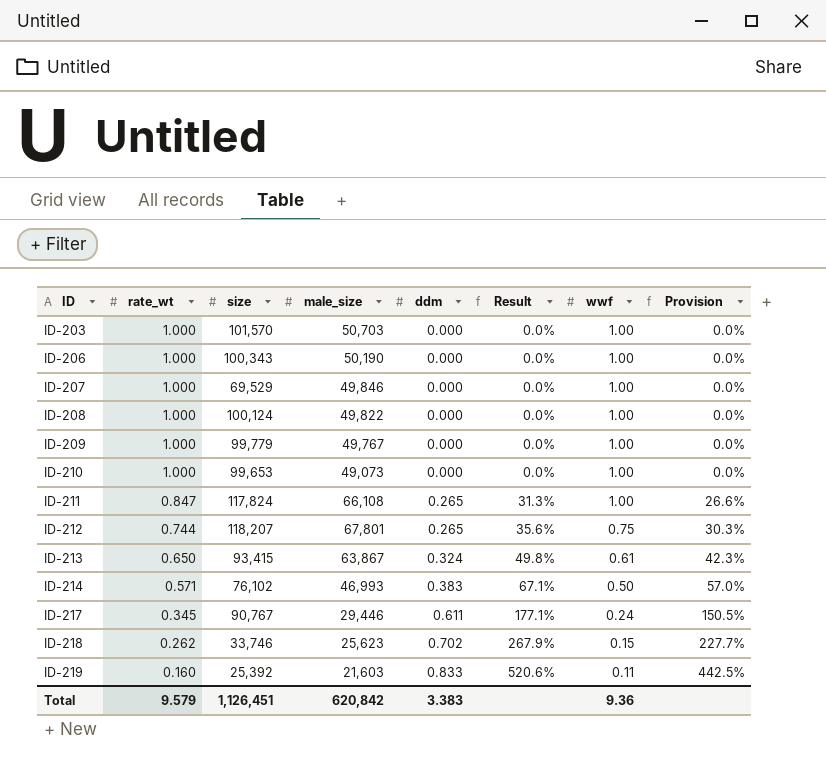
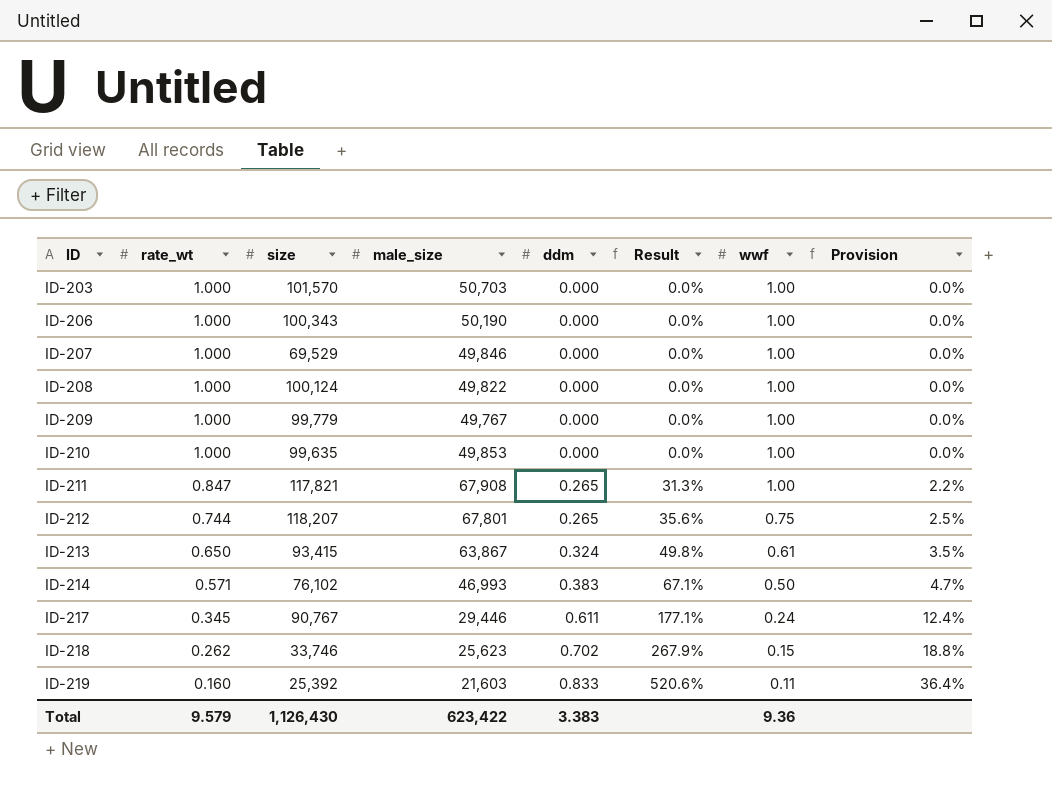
column Provision | formula: [Result] * 0.85 -> [Result] * 0.07
ID-210 | size: 99,653 -> 99,635
ID-210 | male_size: 49,073 -> 49,853
ID-211 | size: 117,824 -> 117,821
ID-211 | male_size: 66,108 -> 67,908
Total | size: 1,126,451 -> 1,126,430
Total | male_size: 620,842 -> 623,422

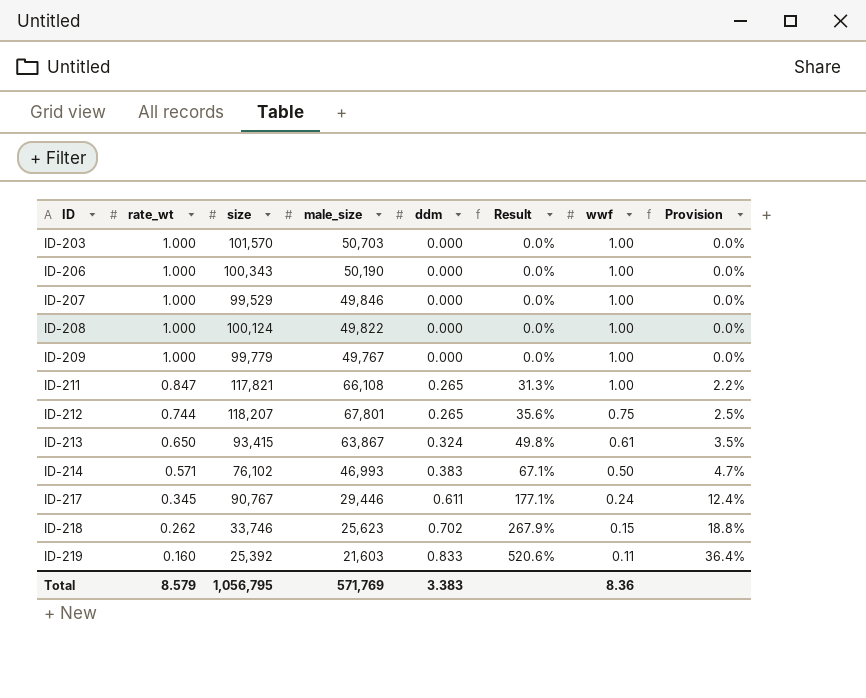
row ID-210: 1.000 | 99,635 | 49,853 | 0.000 | 0.0% | 1.00 | 0.0% -> none
ID-207 | size: 69,529 -> 99,529
ID-211 | male_size: 67,908 -> 66,108
Total | rate_wt: 9.579 -> 8.579
Total | size: 1,126,430 -> 1,056,795
Total | male_size: 623,422 -> 571,769
Total | wwf: 9.36 -> 8.36

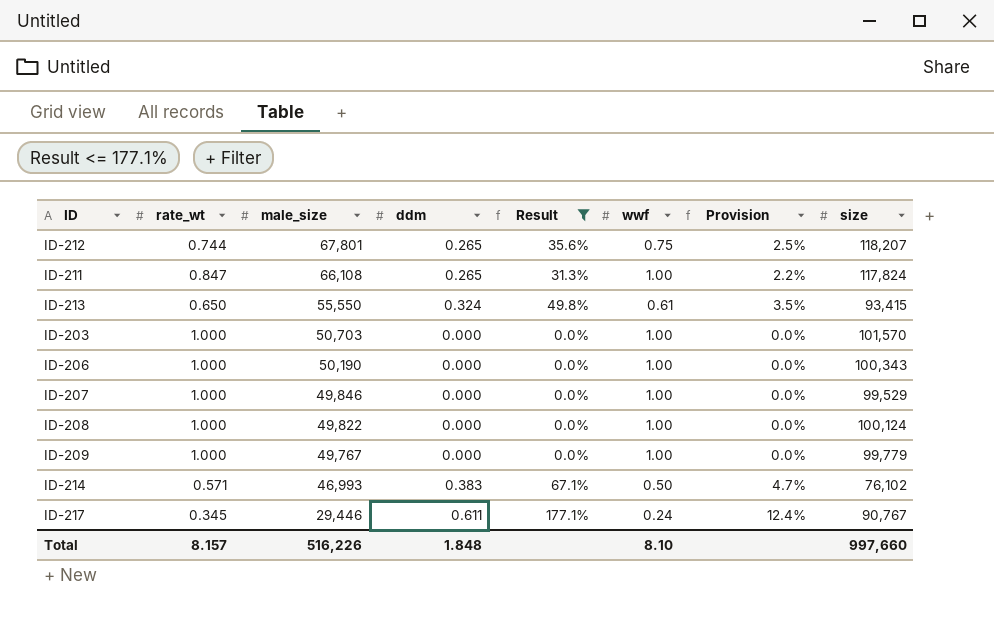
filter: none -> Result <= 177.1%
row order: ID ascending -> male_size descending
column size | position: 3 -> 8
ID-211 | size: 117,821 -> 117,824
ID-213 | male_size: 63,867 -> 55,550
Total | rate_wt: 8.579 -> 8.157
Total | male_size: 571,769 -> 516,226
Total | ddm: 3.383 -> 1.848
Total | wwf: 8.36 -> 8.10
Total | size: 1,056,795 -> 997,660

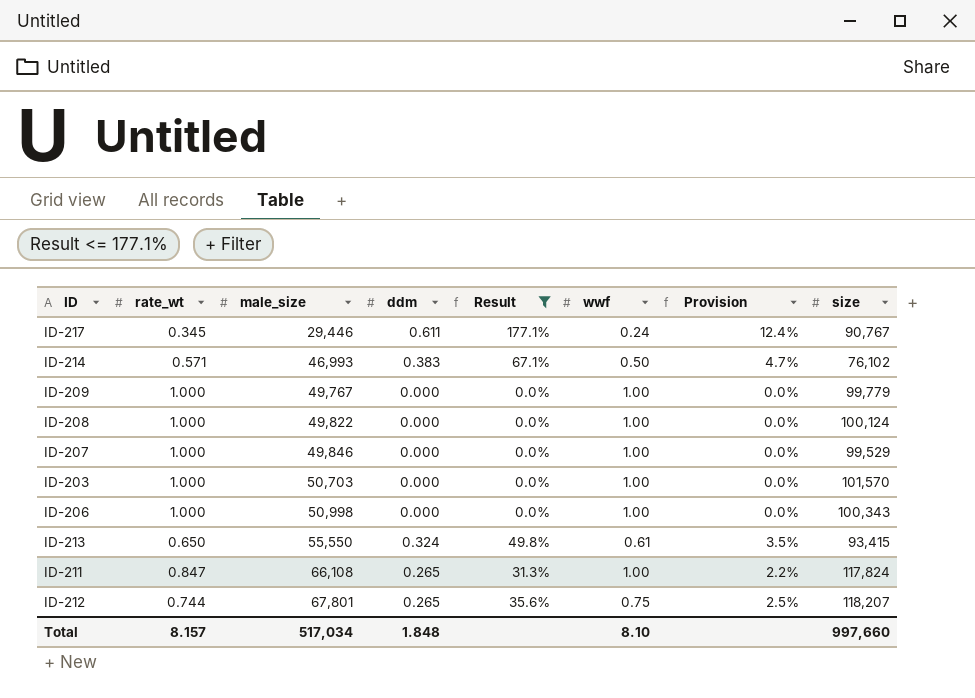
row order: male_size descending -> male_size ascending
ID-206 | male_size: 50,190 -> 50,998
Total | male_size: 516,226 -> 517,034

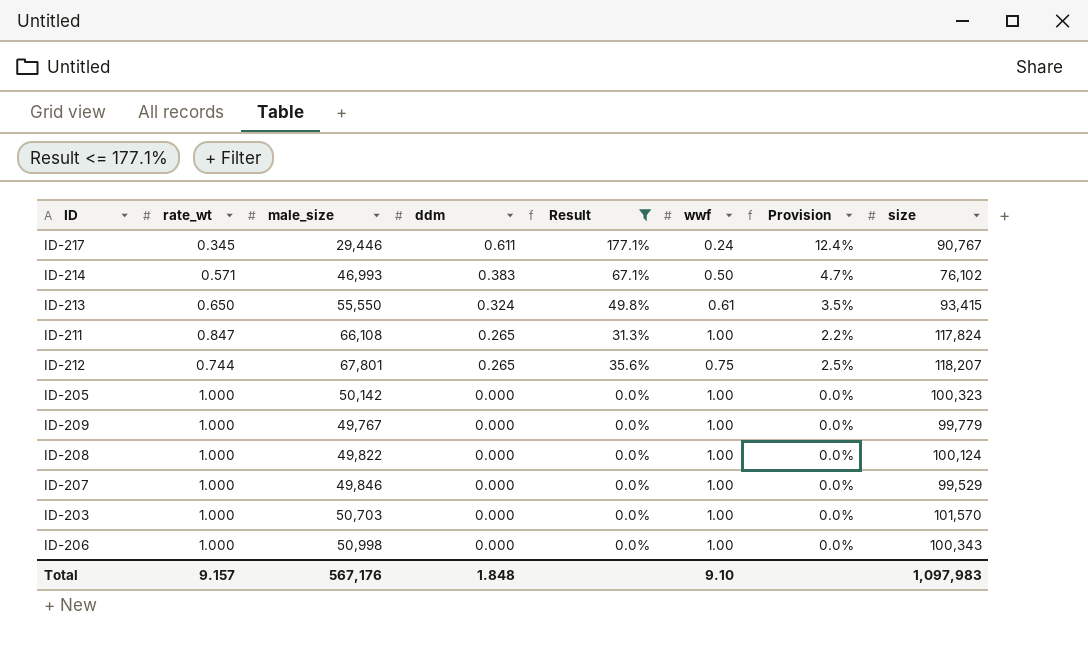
row order: male_size ascending -> ddm descending
row ID-205: none -> 1.000 | 50,142 | 0.000 | 0.0% | 1.00 | 0.0% | 100,323
Total | rate_wt: 8.157 -> 9.157
Total | male_size: 517,034 -> 567,176
Total | wwf: 8.10 -> 9.10
Total | size: 997,660 -> 1,097,983

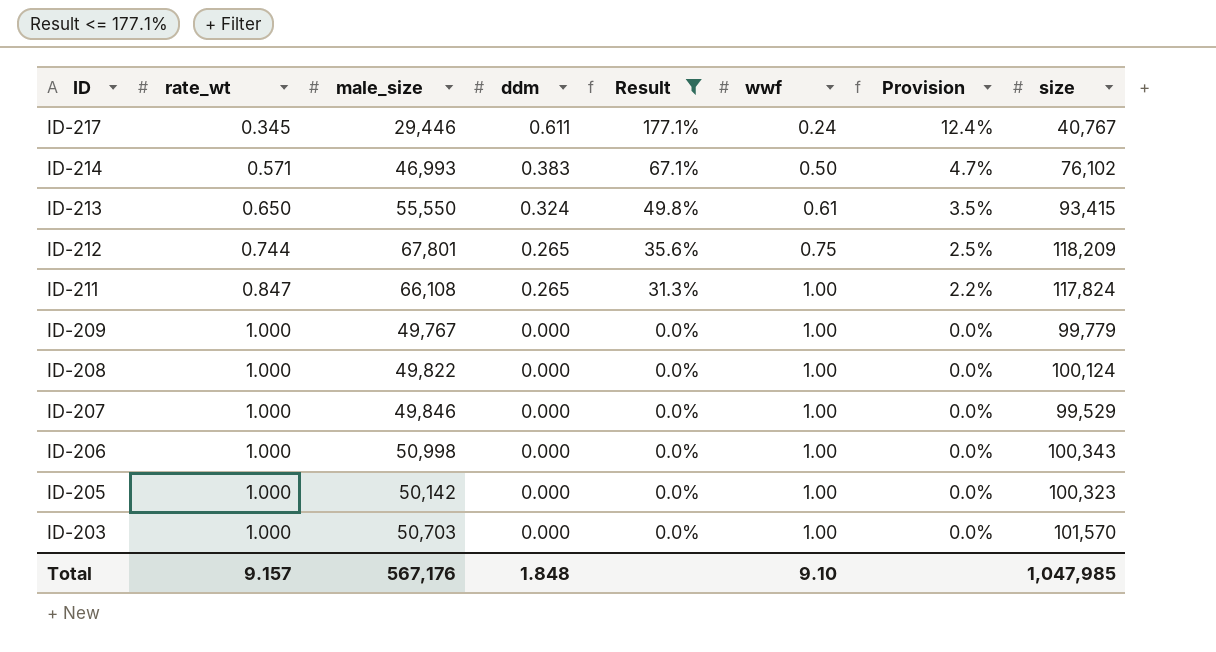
row order: ddm descending -> ID descending
ID-217 | size: 90,767 -> 40,767
ID-212 | size: 118,207 -> 118,209
Total | size: 1,097,983 -> 1,047,985

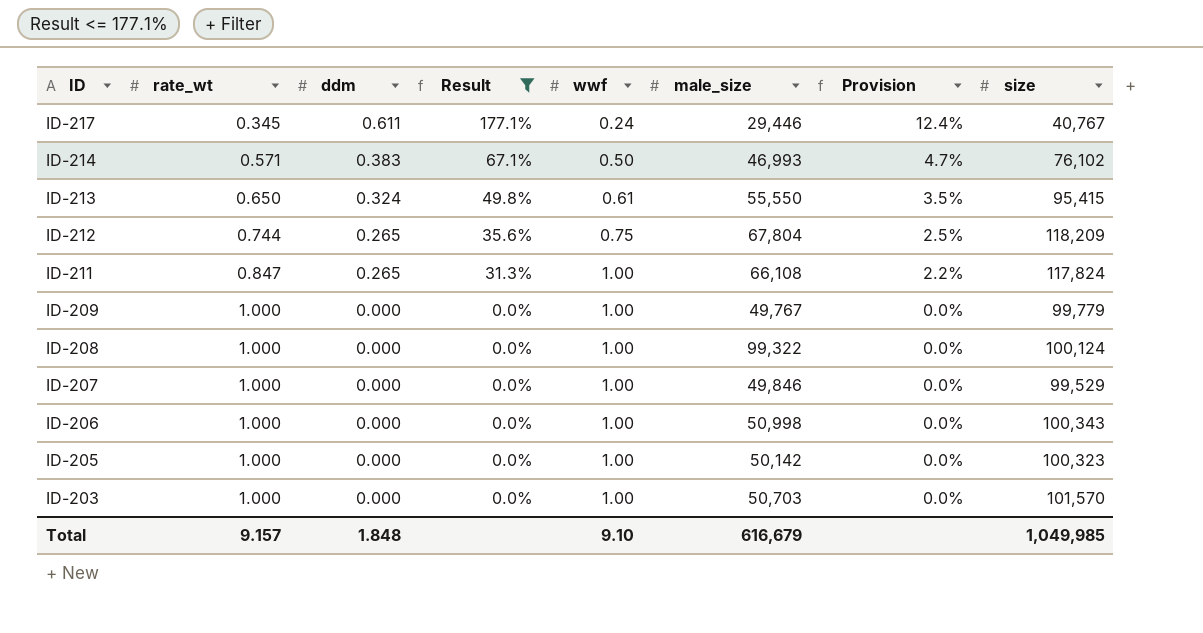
column male_size | position: 3 -> 6
ID-213 | size: 93,415 -> 95,415
ID-212 | male_size: 67,801 -> 67,804
ID-208 | male_size: 49,822 -> 99,322
Total | male_size: 567,176 -> 616,679
Total | size: 1,047,985 -> 1,049,985

